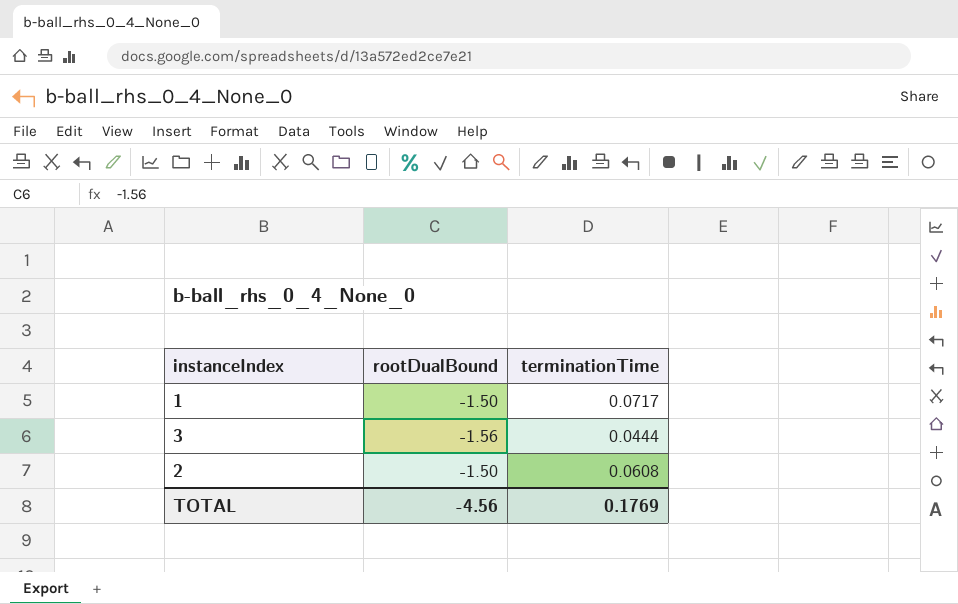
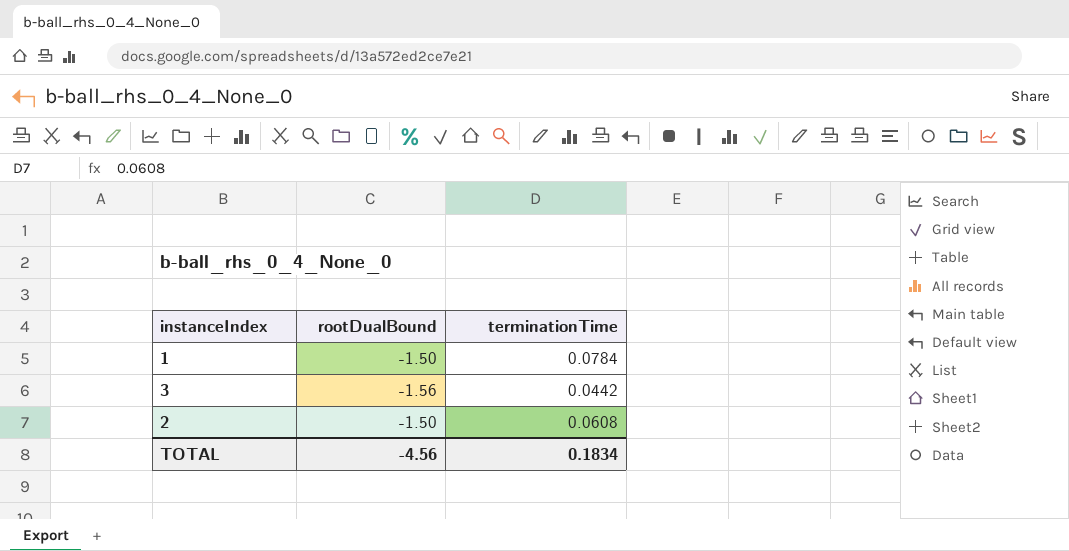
1 | terminationTime: 0.0717 -> 0.0784
3 | terminationTime: 0.0444 -> 0.0442
TOTAL | terminationTime: 0.1769 -> 0.1834

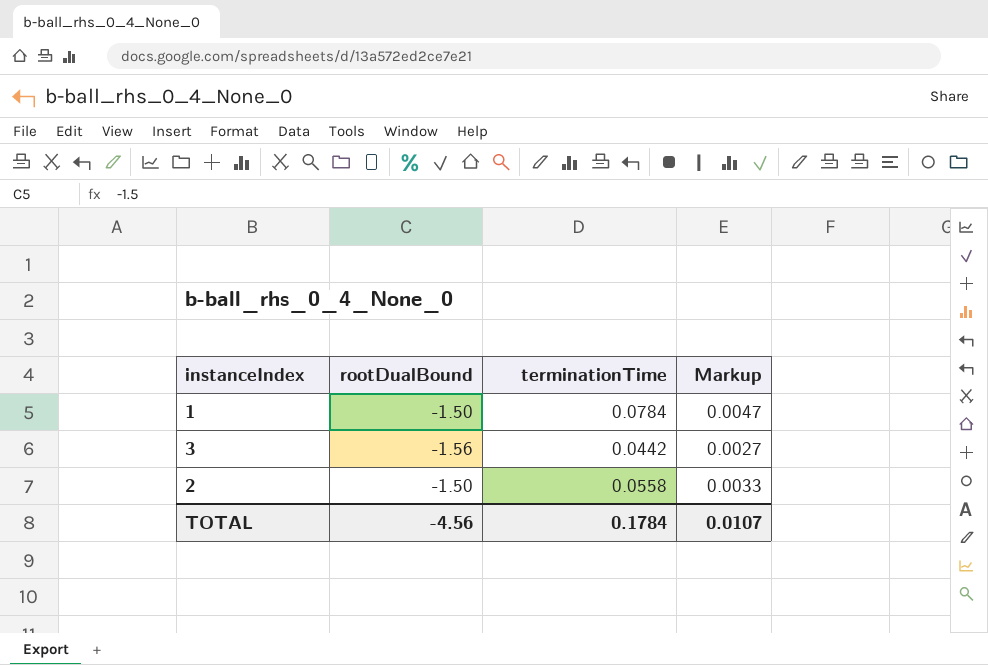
column Markup | formula: none -> [terminationTime] * 0.06
2 | terminationTime: 0.0608 -> 0.0558
TOTAL | terminationTime: 0.1834 -> 0.1784

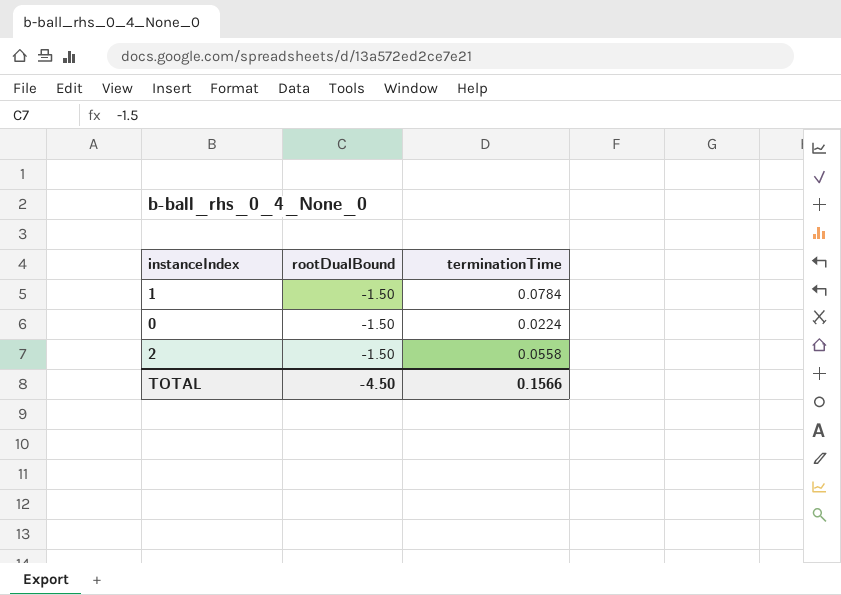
column Markup | formula: [terminationTime] * 0.06 -> none
row 3: -1.56 | 0.0442 | 0.0027 -> none
row 0: none -> -1.50 | 0.0224
TOTAL | rootDualBound: -4.56 -> -4.50
TOTAL | terminationTime: 0.1784 -> 0.1566

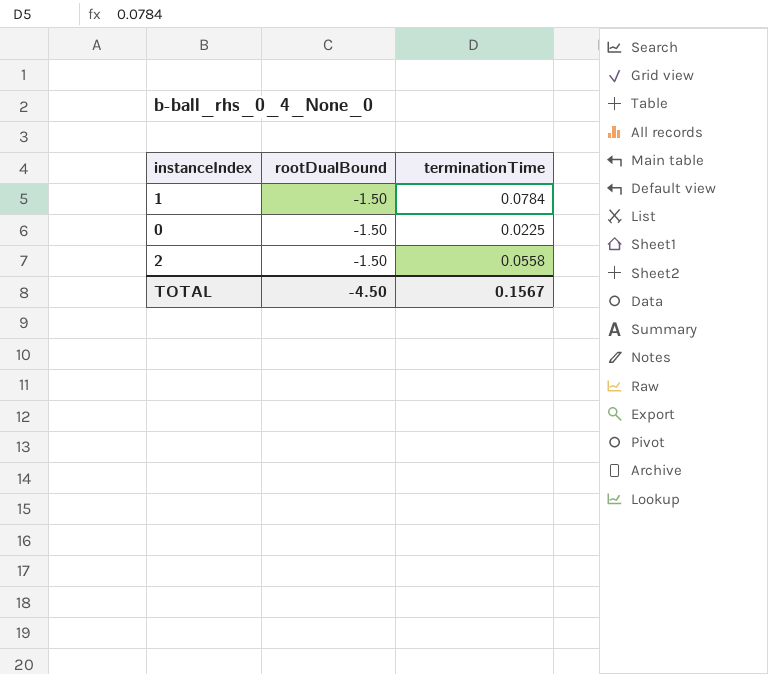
0 | terminationTime: 0.0224 -> 0.0225
TOTAL | terminationTime: 0.1566 -> 0.1567

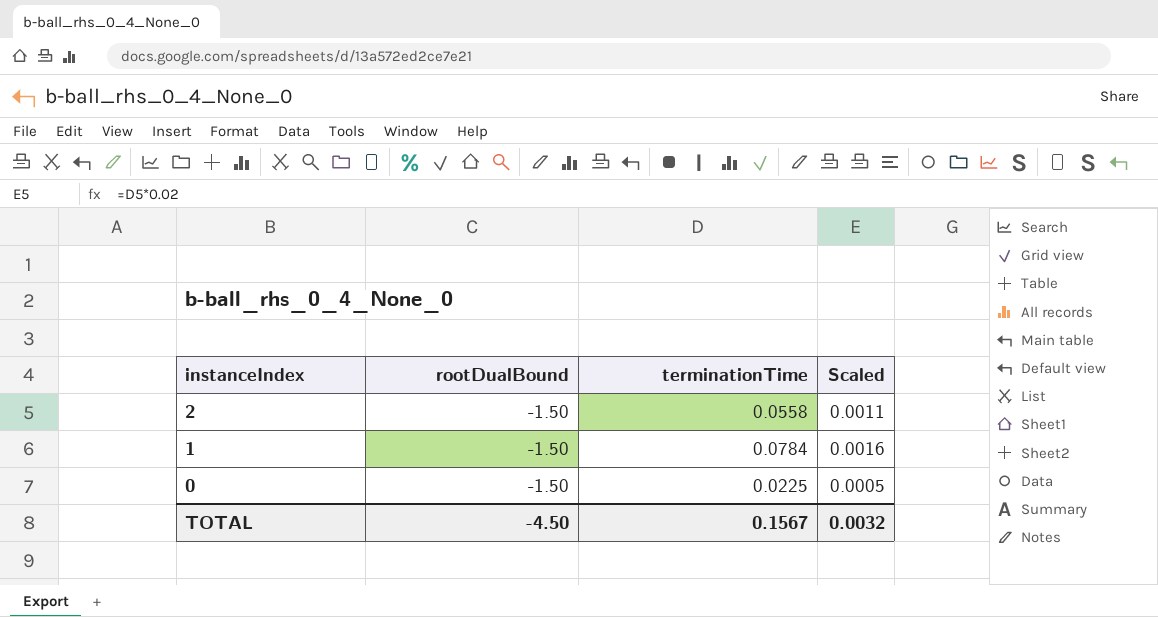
row order: none -> instanceIndex descending
column Scaled | formula: none -> [terminationTime] * 0.02

